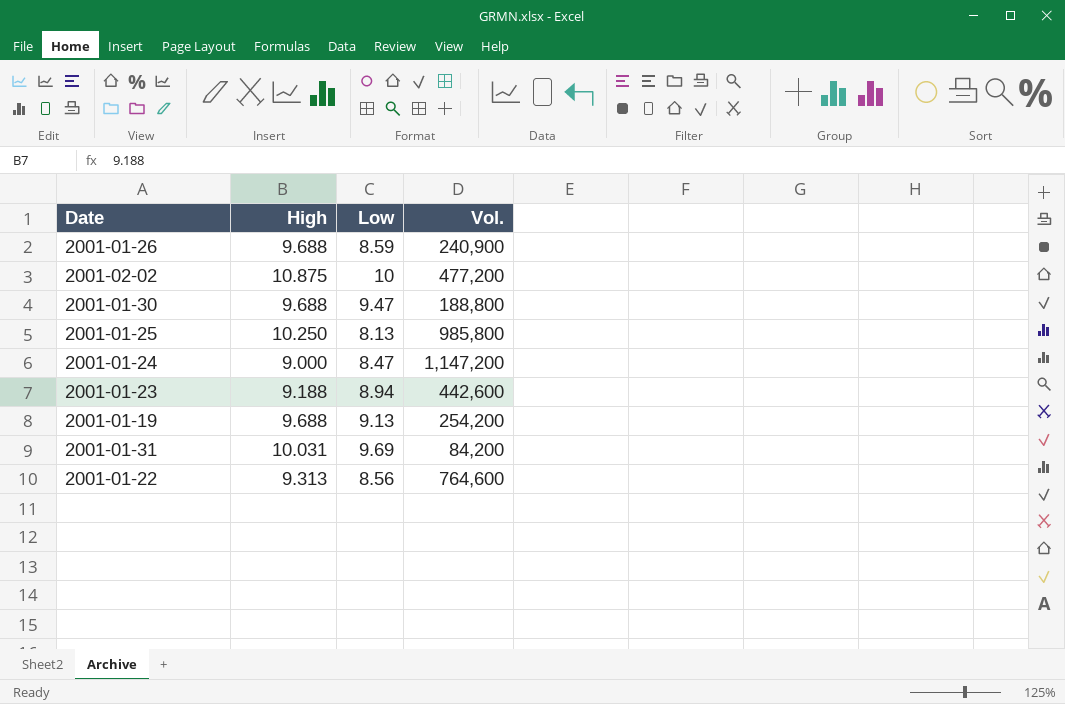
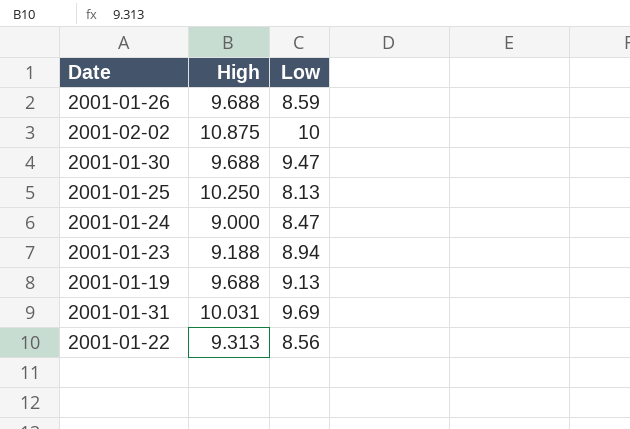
column Vol. | position: 4 -> none

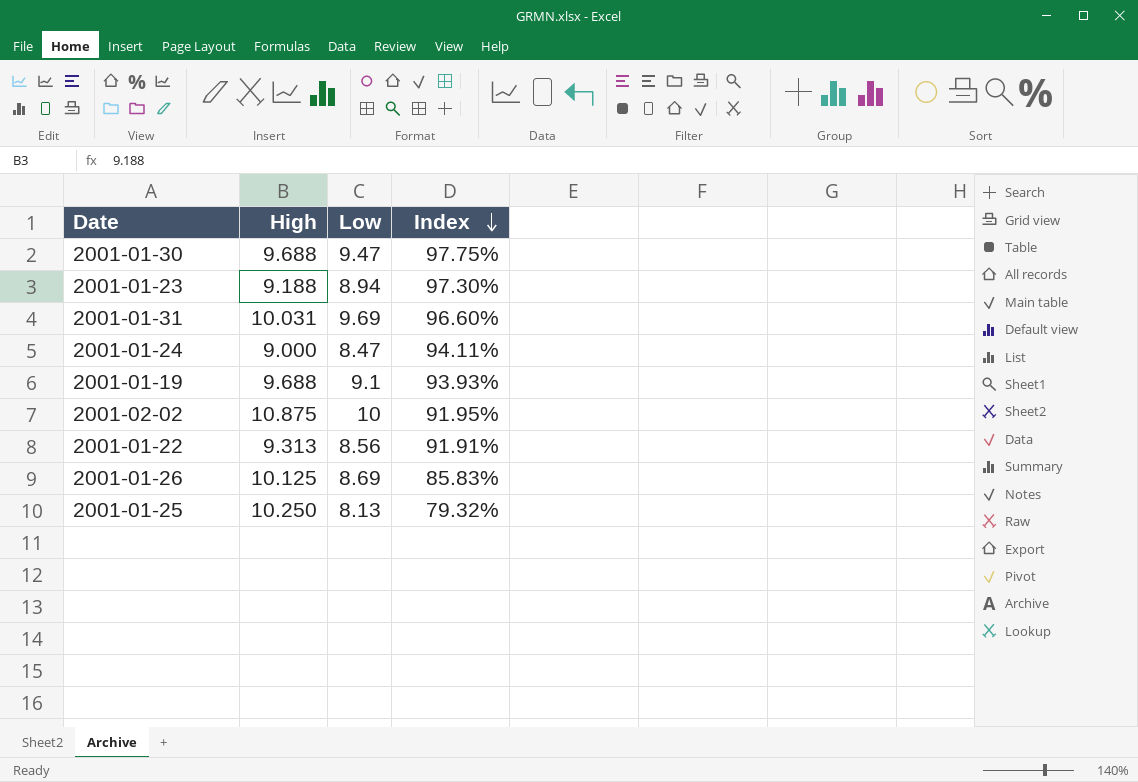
row order: none -> Index descending
column Index | formula: none -> [Low] / [High]
2001-01-19 | Low: 9.13 -> 9.1
2001-01-26 | High: 9.688 -> 10.125
2001-01-26 | Low: 8.59 -> 8.69

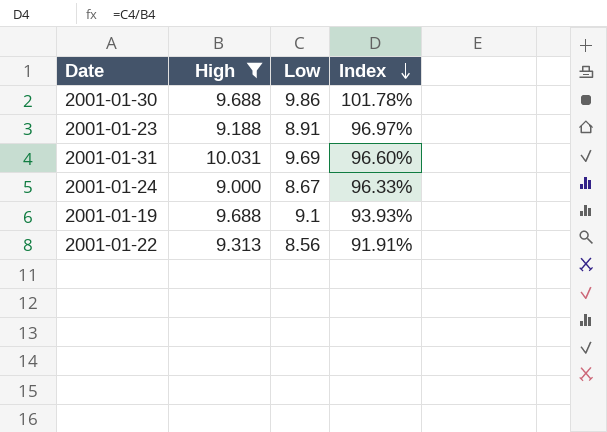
filter: none -> High <= 10.031
2001-01-30 | Low: 9.47 -> 9.86
2001-01-30 | Index: 97.75% -> 101.78%
2001-01-23 | Low: 8.94 -> 8.91
2001-01-23 | Index: 97.30% -> 96.97%
2001-01-24 | Low: 8.47 -> 8.67
2001-01-24 | Index: 94.11% -> 96.33%

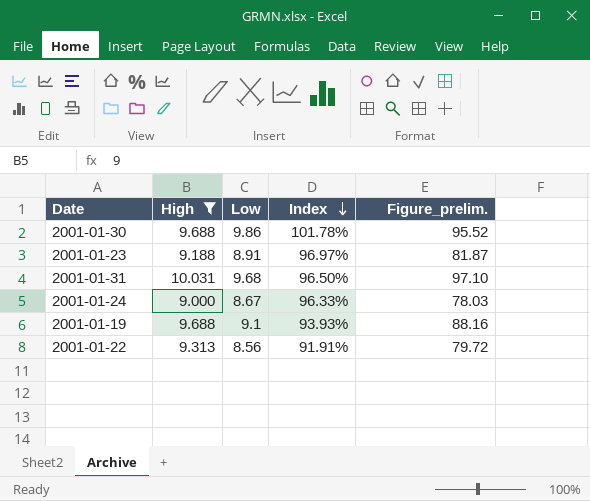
column Figure_prelim. | formula: none -> [High] * [Low]
2001-01-31 | Low: 9.69 -> 9.68
2001-01-31 | Index: 96.60% -> 96.50%

